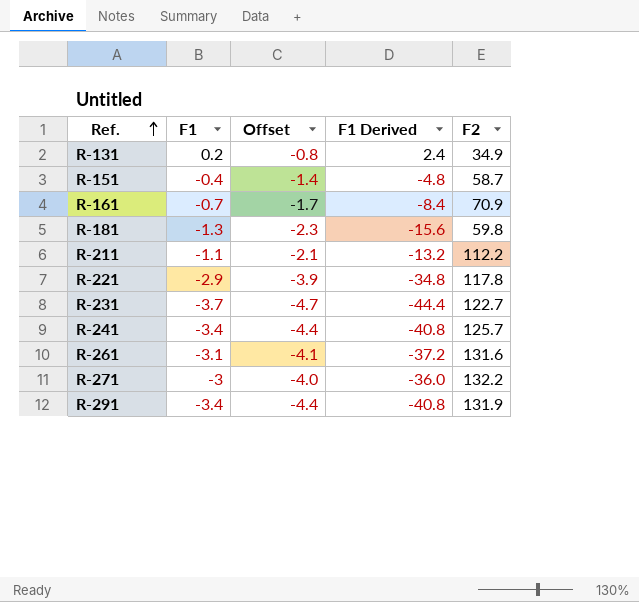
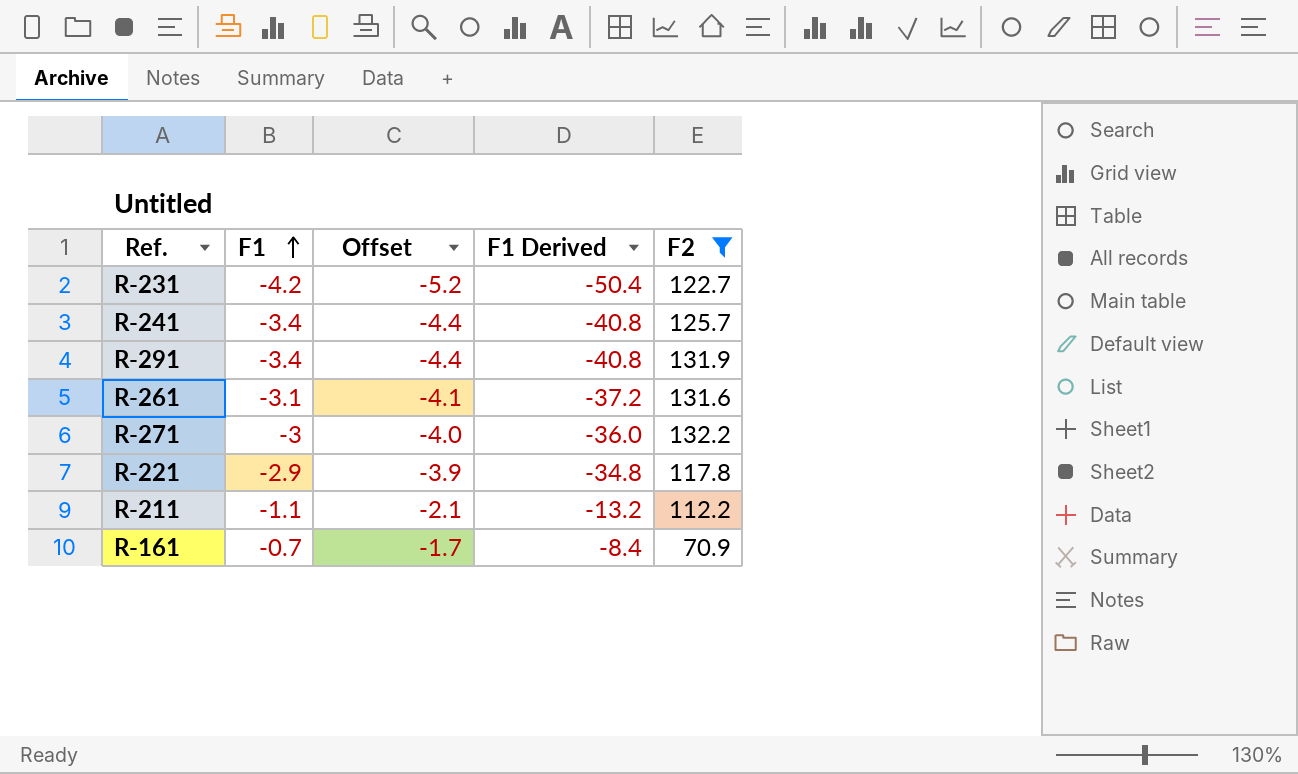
filter: none -> F2 >= 70.9
row order: Ref. ascending -> F1 ascending
R-231 | F1: -3.7 -> -4.2
R-231 | Offset: -4.7 -> -5.2
R-231 | F1 Derived: -44.4 -> -50.4

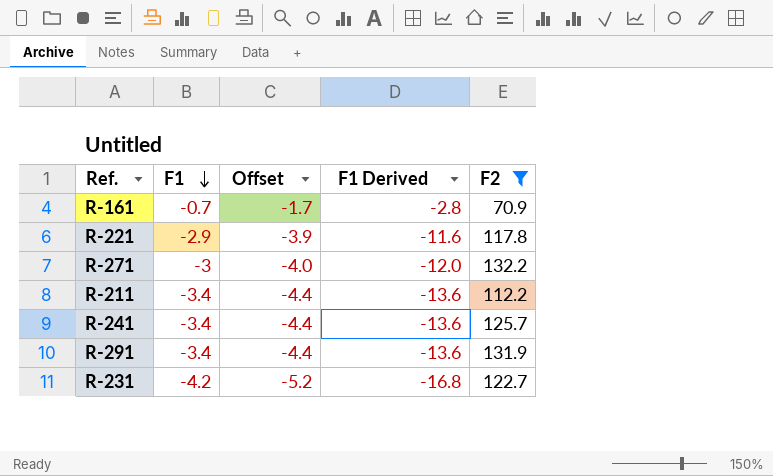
row order: F1 ascending -> F1 descending
column F1 Derived | formula: [F1] * 12 -> [F1] * 4
row R-261: -3.1 | -4.1 | -37.2 | 131.6 -> none
R-211 | F1: -1.1 -> -3.4
R-211 | Offset: -2.1 -> -4.4

